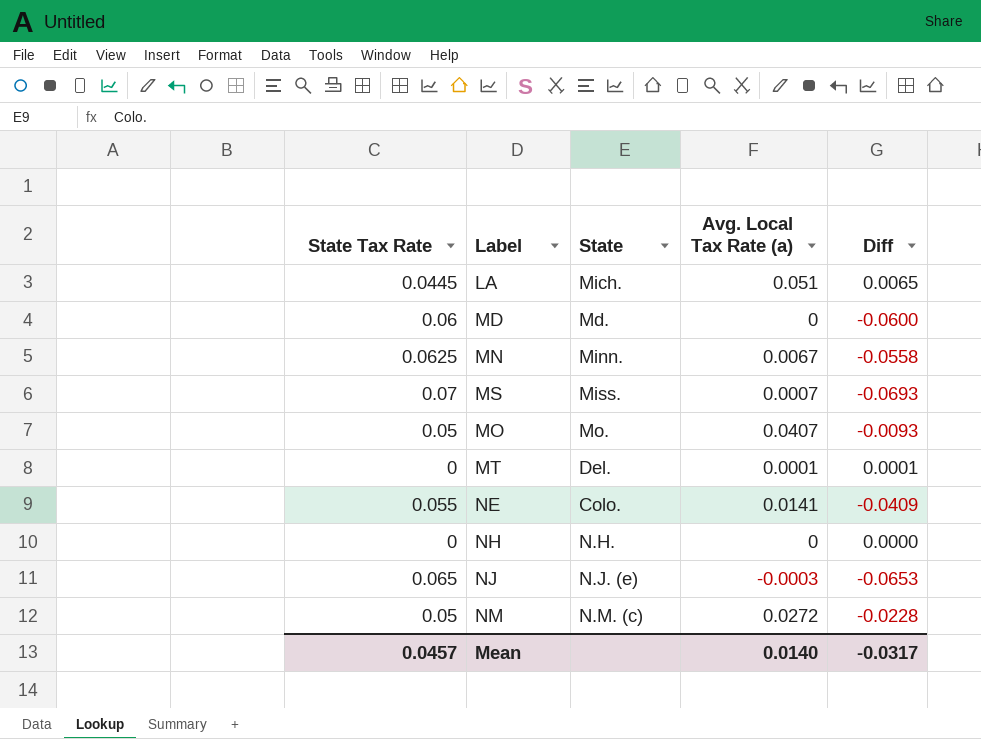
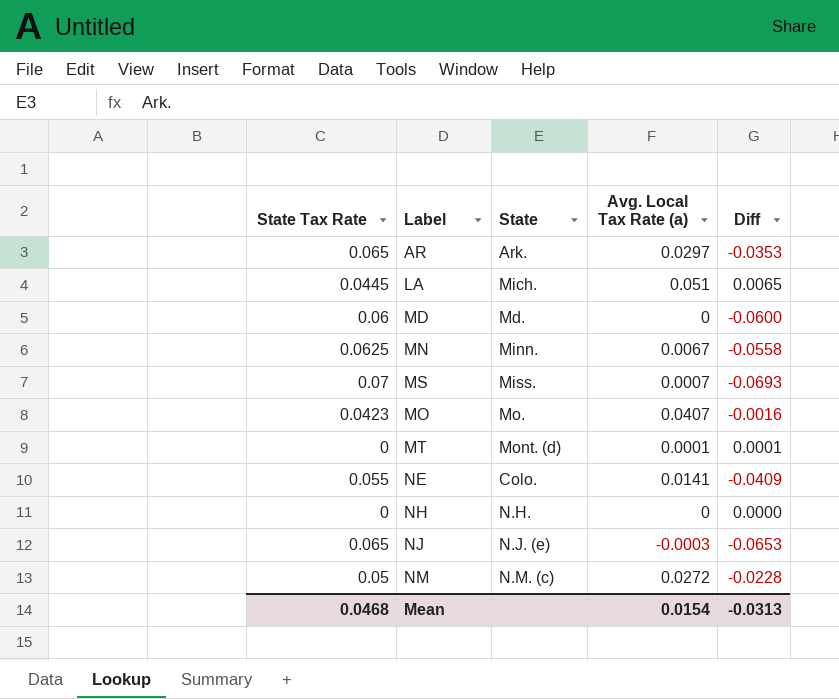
row AR: none -> 0.065 | Ark. | 0.0297 | -0.0353
MO | State Tax Rate: 0.05 -> 0.0423
MO | Diff: -0.0093 -> -0.0016
MT | State: Del. -> Mont. (d)
Mean | State Tax Rate: 0.0457 -> 0.0468
Mean | Avg. Local Tax Rate (a): 0.0140 -> 0.0154
Mean | Diff: -0.0317 -> -0.0313

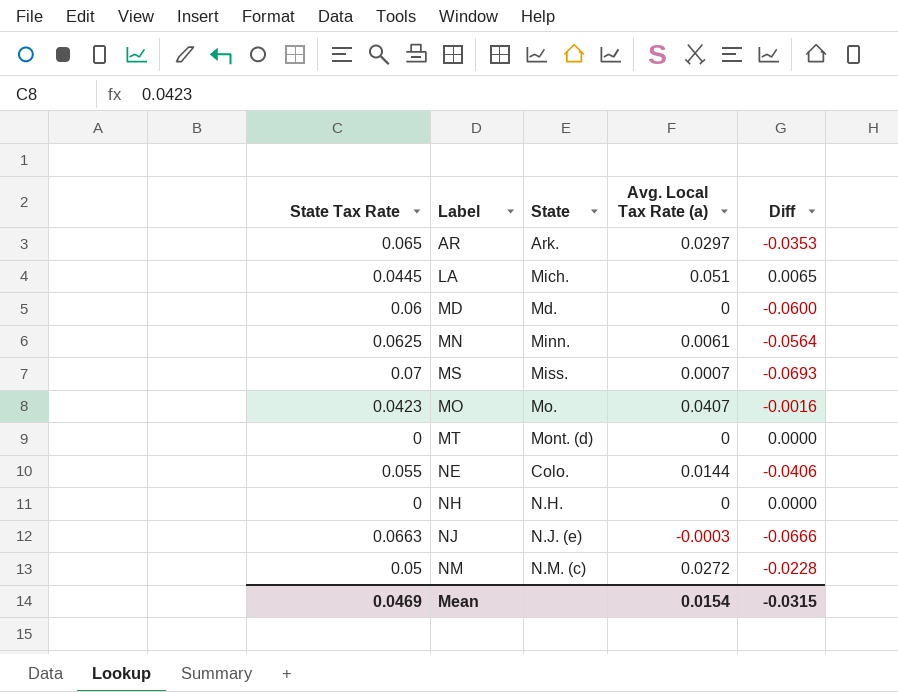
MN | Avg. Local Tax Rate (a): 0.0067 -> 0.0061
MN | Diff: -0.0558 -> -0.0564
MT | Avg. Local Tax Rate (a): 0.0001 -> 0
MT | Diff: 0.0001 -> 0.0000
NE | Avg. Local Tax Rate (a): 0.0141 -> 0.0144
NE | Diff: -0.0409 -> -0.0406
NJ | State Tax Rate: 0.065 -> 0.0663
NJ | Diff: -0.0653 -> -0.0666
Mean | State Tax Rate: 0.0468 -> 0.0469
Mean | Diff: -0.0313 -> -0.0315

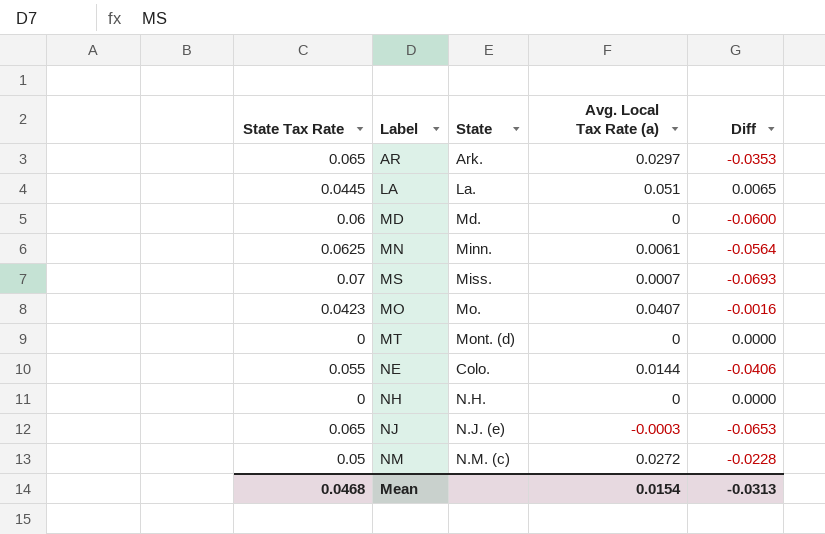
LA | State: Mich. -> La.
NJ | State Tax Rate: 0.0663 -> 0.065
NJ | Diff: -0.0666 -> -0.0653
Mean | State Tax Rate: 0.0469 -> 0.0468
Mean | Diff: -0.0315 -> -0.0313

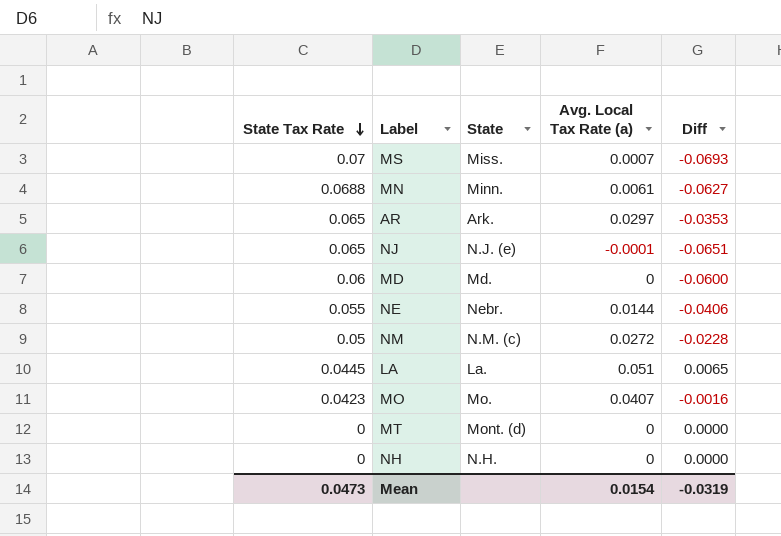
row order: none -> State Tax Rate descending
MN | State Tax Rate: 0.0625 -> 0.0688
MN | Diff: -0.0564 -> -0.0627
NJ | Avg. Local Tax Rate (a): -0.0003 -> -0.0001
NJ | Diff: -0.0653 -> -0.0651
NE | State: Colo. -> Nebr.
Mean | State Tax Rate: 0.0468 -> 0.0473
Mean | Diff: -0.0313 -> -0.0319

